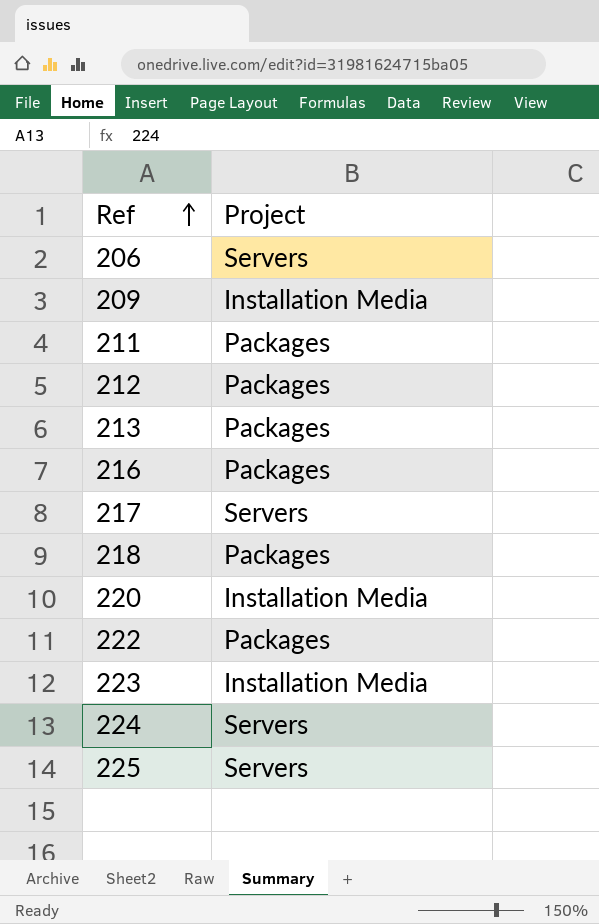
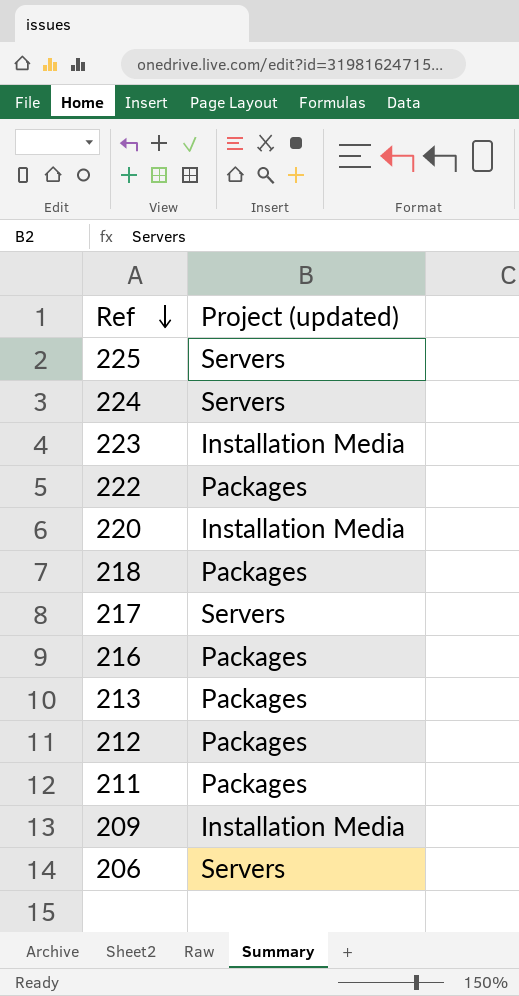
row order: Ref ascending -> Ref descending
column name: Project -> Project (updated)

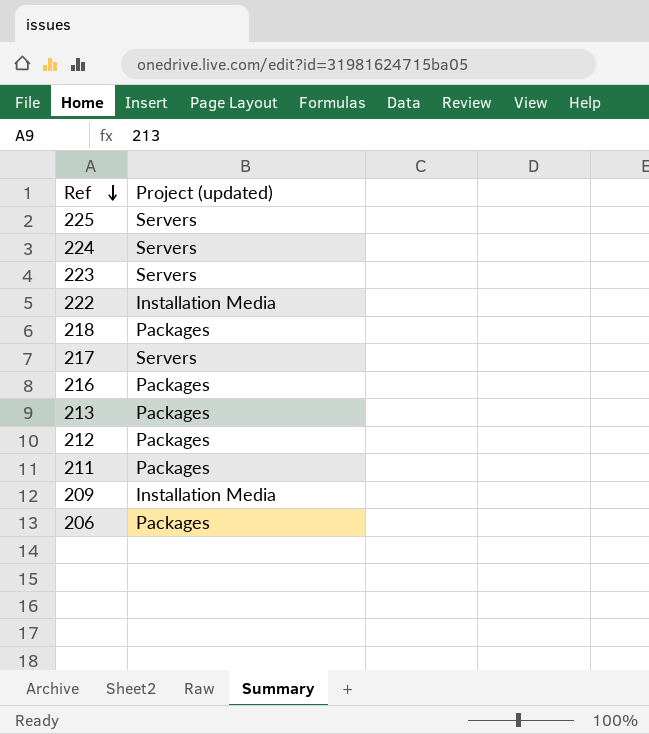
row 220: Installation Media -> none
223 | Project (updated): Installation Media -> Servers
222 | Project (updated): Packages -> Installation Media
206 | Project (updated): Servers -> Packages

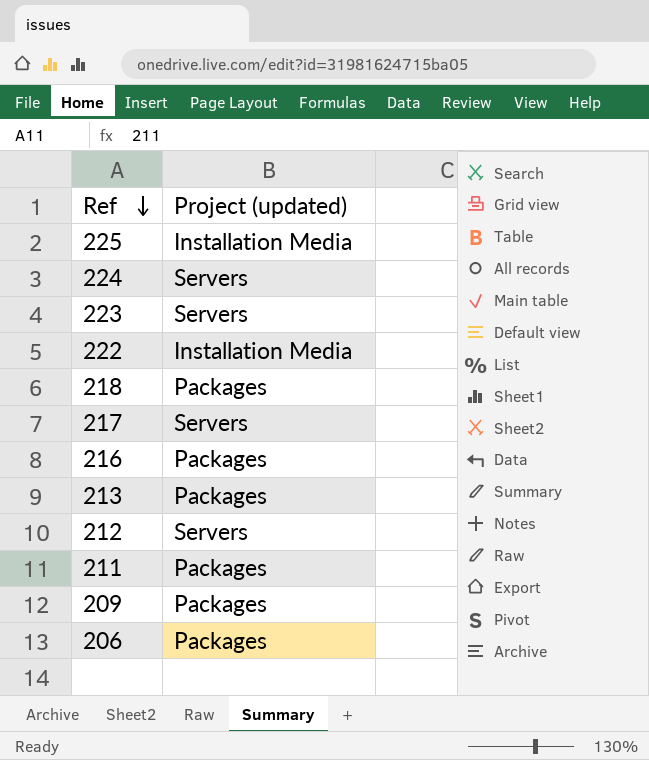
225 | Project (updated): Servers -> Installation Media
212 | Project (updated): Packages -> Servers
209 | Project (updated): Installation Media -> Packages

